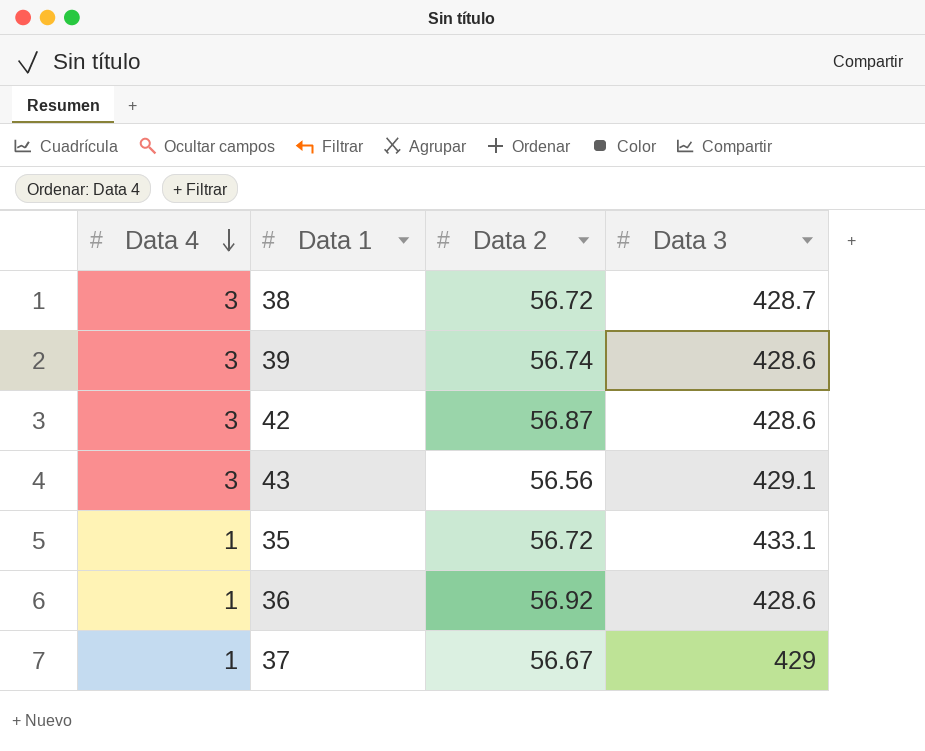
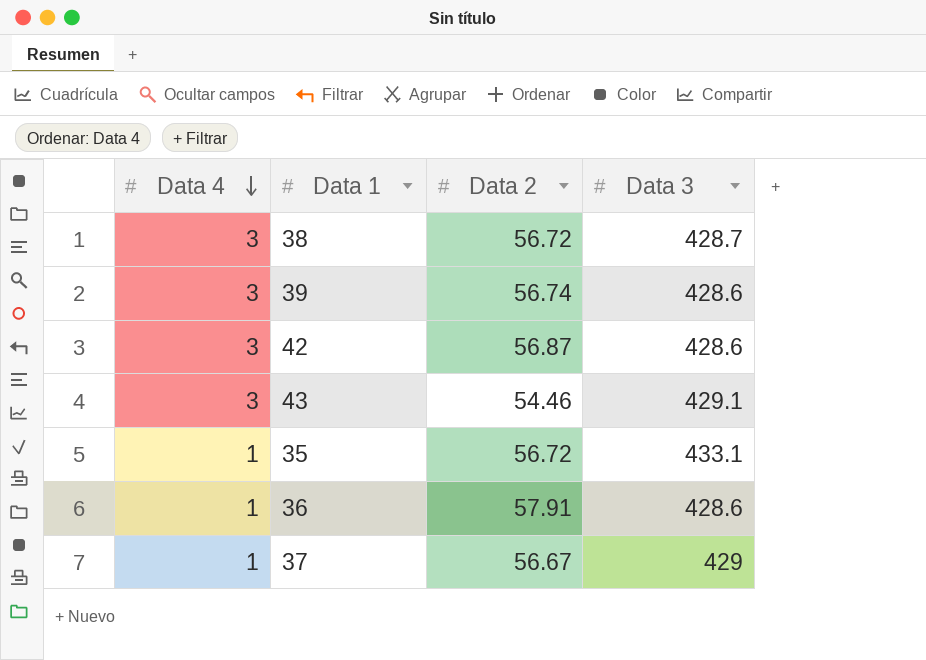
43 | Data 2: 56.56 -> 54.46
36 | Data 2: 56.92 -> 57.91

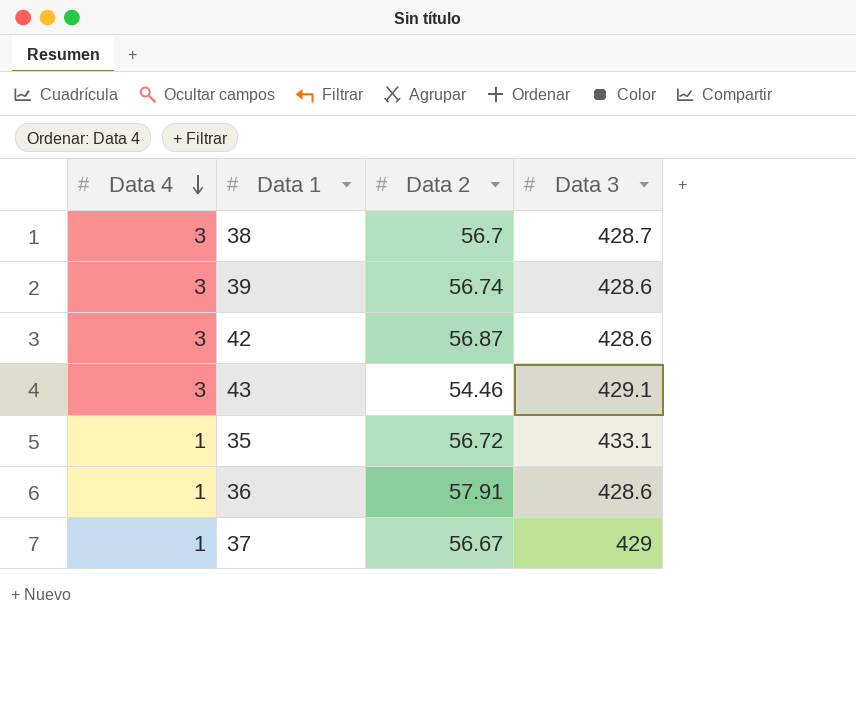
38 | Data 2: 56.72 -> 56.7

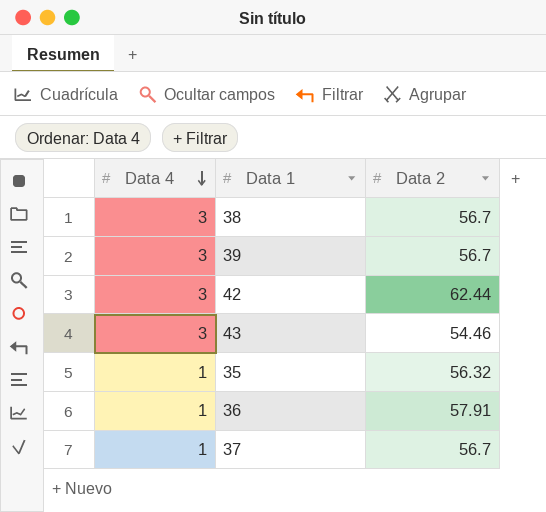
column Data 3 | position: 4 -> none
39 | Data 2: 56.74 -> 56.7
42 | Data 2: 56.87 -> 62.44
35 | Data 2: 56.72 -> 56.32
37 | Data 2: 56.67 -> 56.7

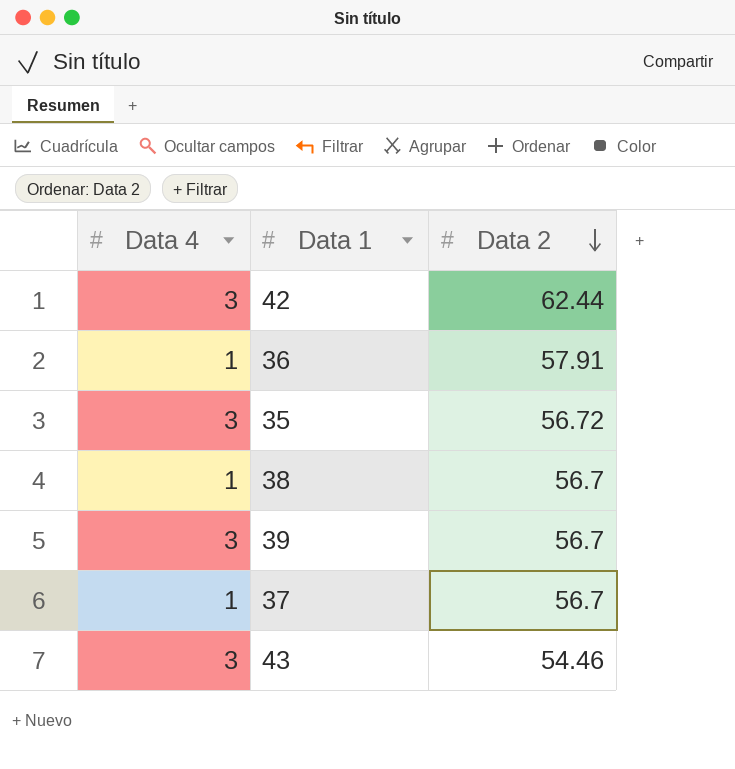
row order: Data 4 descending -> Data 2 descending
35 | Data 4: 1 -> 3
35 | Data 2: 56.32 -> 56.72
38 | Data 4: 3 -> 1

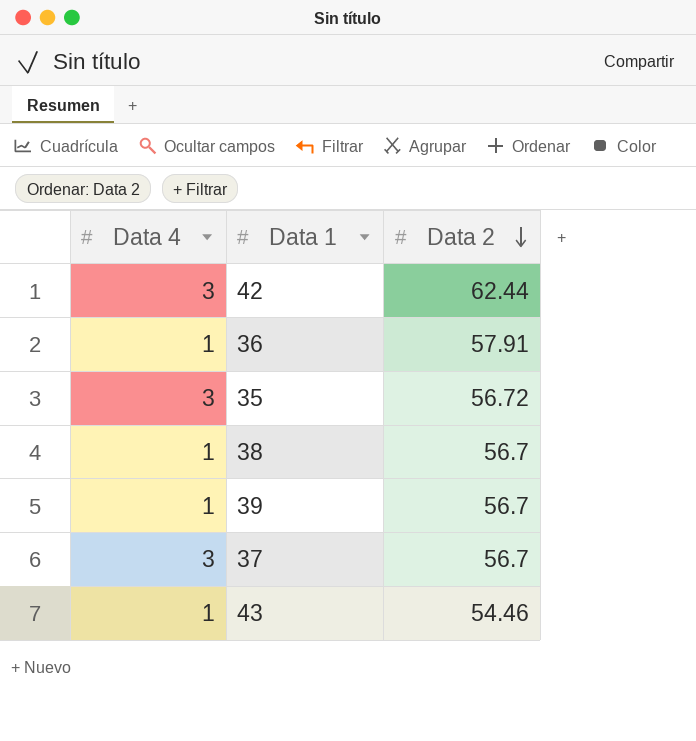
39 | Data 4: 3 -> 1
37 | Data 4: 1 -> 3
43 | Data 4: 3 -> 1

